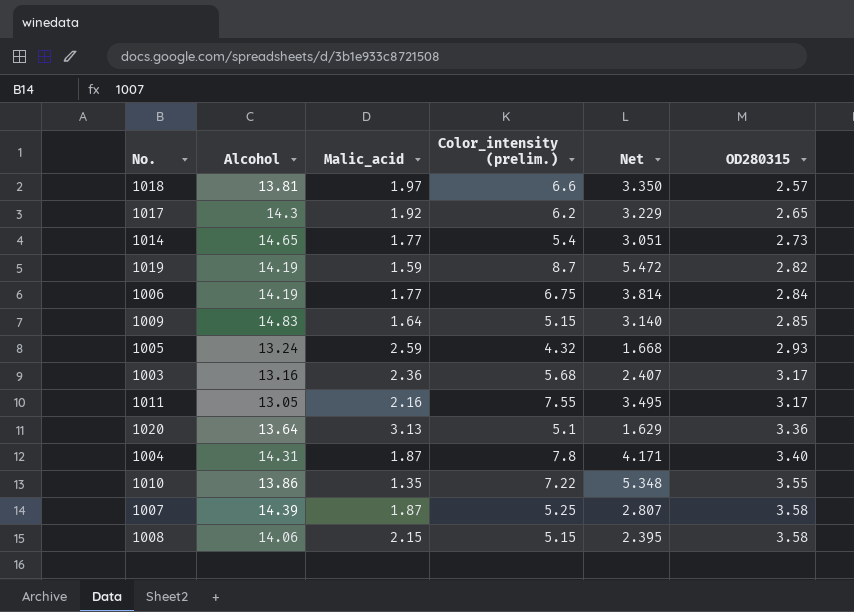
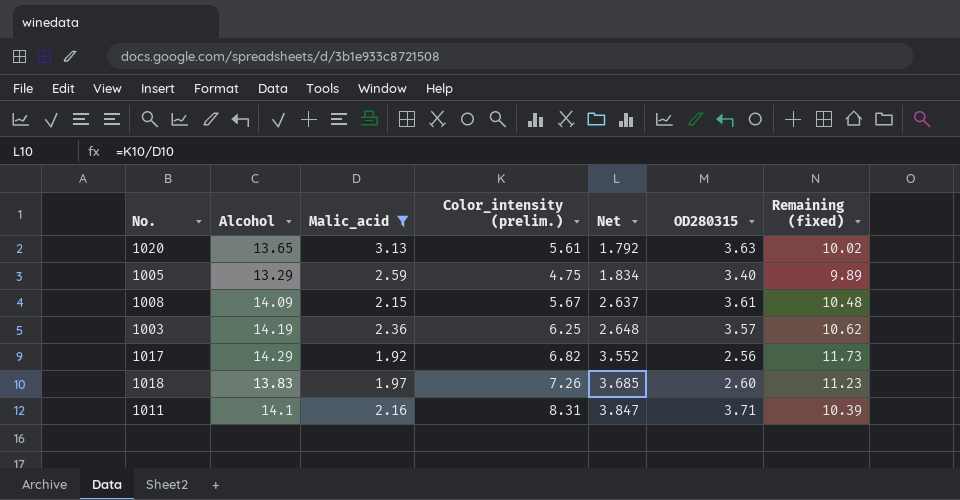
filter: none -> Malic_acid >= 1.92
row order: OD280315 ascending -> Net ascending
column Remaining (fixed) | formula: none -> [Alcohol] - [OD280315]
1020 | Alcohol: 13.64 -> 13.65
1020 | Color_intensity (prelim.): 5.1 -> 5.61
1020 | Net: 1.629 -> 1.792
1020 | OD280315: 3.36 -> 3.63
1005 | Alcohol: 13.24 -> 13.29
1005 | Color_intensity (prelim.): 4.32 -> 4.75
1005 | Net: 1.668 -> 1.834
1005 | OD280315: 2.93 -> 3.40
1008 | Alcohol: 14.06 -> 14.09
1008 | Color_intensity (prelim.): 5.15 -> 5.67
1008 | Net: 2.395 -> 2.637
1008 | OD280315: 3.58 -> 3.61
1003 | Alcohol: 13.16 -> 14.19
1003 | Color_intensity (prelim.): 5.68 -> 6.25
1003 | Net: 2.407 -> 2.648
1003 | OD280315: 3.17 -> 3.57
1017 | Alcohol: 14.3 -> 14.29
1017 | Color_intensity (prelim.): 6.2 -> 6.82
1017 | Net: 3.229 -> 3.552
1017 | OD280315: 2.65 -> 2.56
1018 | Alcohol: 13.81 -> 13.83
1018 | Color_intensity (prelim.): 6.6 -> 7.26
1018 | Net: 3.350 -> 3.685
1018 | OD280315: 2.57 -> 2.60
1011 | Alcohol: 13.05 -> 14.1
1011 | Color_intensity (prelim.): 7.55 -> 8.31
1011 | Net: 3.495 -> 3.847
1011 | OD280315: 3.17 -> 3.71

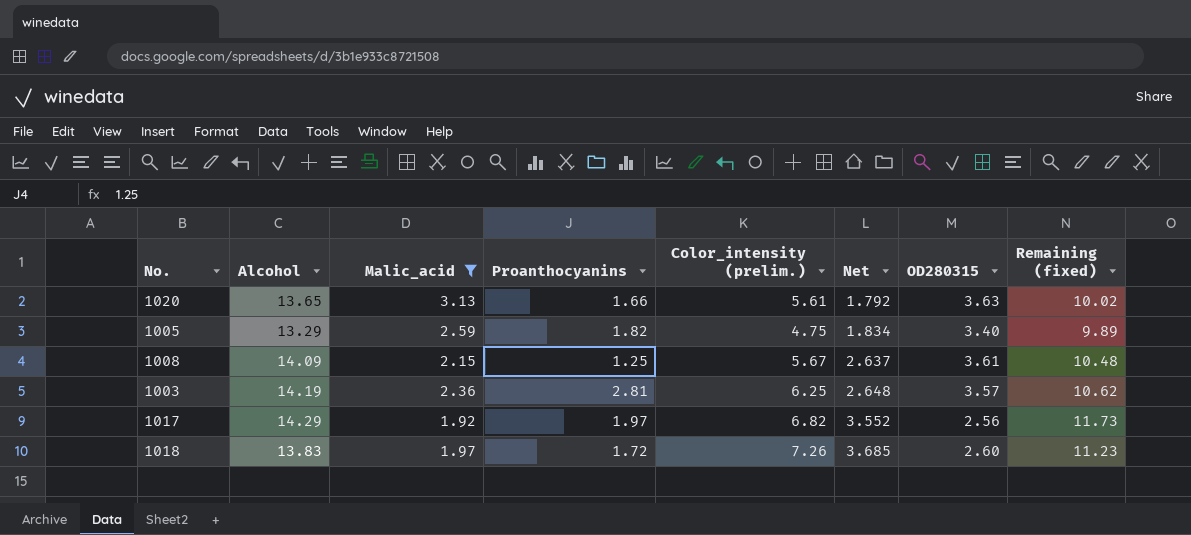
column Proanthocyanins | position: none -> 4
row 1011: 14.1 | 2.16 | 8.31 | 3.847 | 3.71 | 10.39 -> none

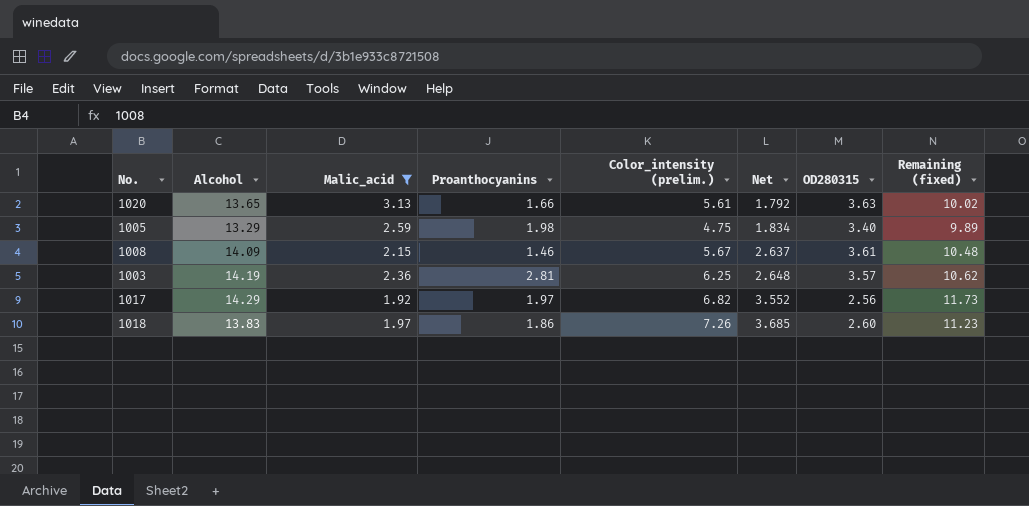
1005 | Proanthocyanins: 1.82 -> 1.98
1008 | Proanthocyanins: 1.25 -> 1.46
1018 | Proanthocyanins: 1.72 -> 1.86

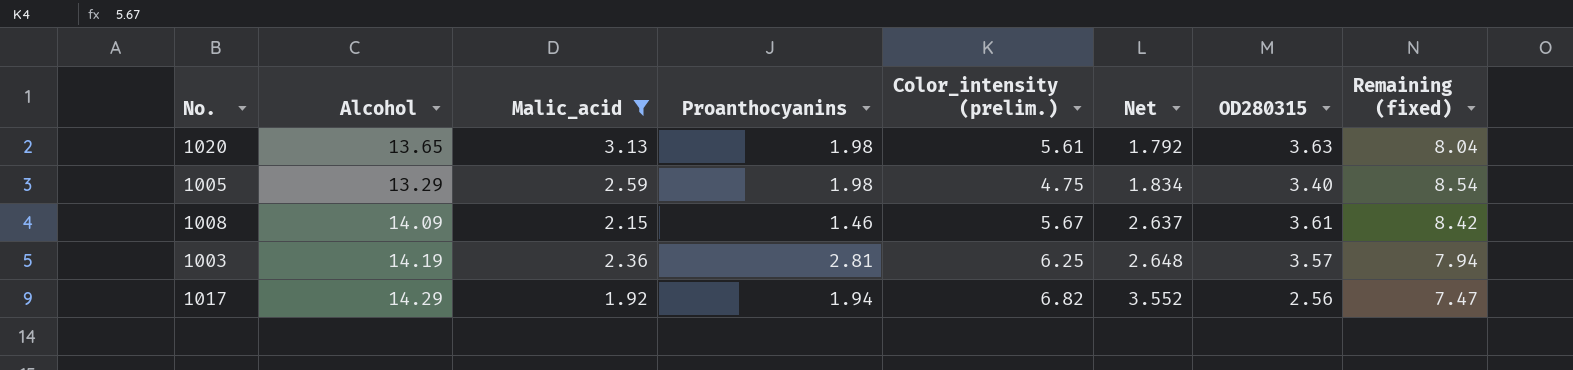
column Remaining (fixed) | formula: [Alcohol] - [OD280315] -> [Alcohol] - [Color_intensity (prelim.)]
row 1018: 13.83 | 1.97 | 1.86 | 7.26 | 3.685 | 2.60 | 11.23 -> none
1020 | Proanthocyanins: 1.66 -> 1.98
1017 | Proanthocyanins: 1.97 -> 1.94

